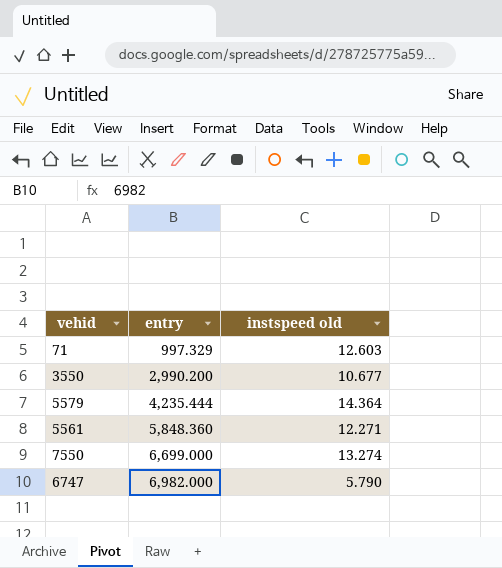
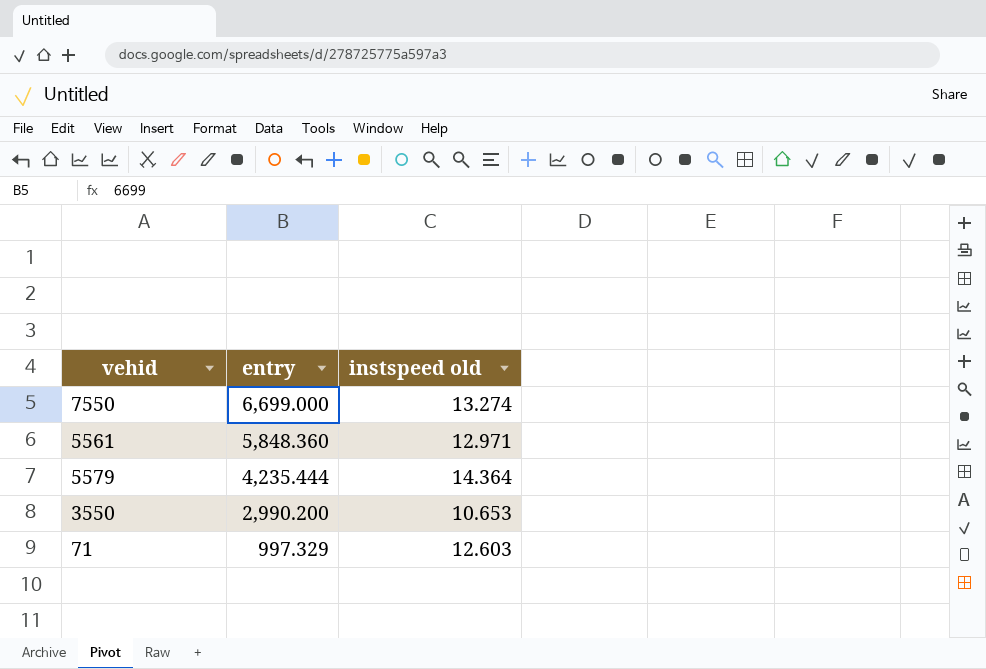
row order: entry ascending -> entry descending
row 6747: 6,982.000 | 5.790 -> none
5561 | instspeed old: 12.271 -> 12.971
3550 | instspeed old: 10.677 -> 10.653

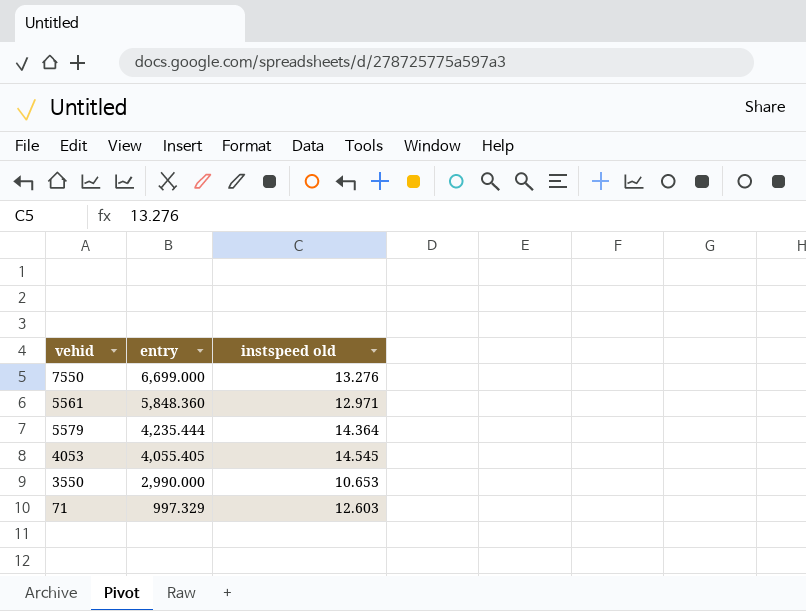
7550 | instspeed old: 13.274 -> 13.276
row 4053: none -> 4,055.405 | 14.545
3550 | entry: 2,990.200 -> 2,990.000

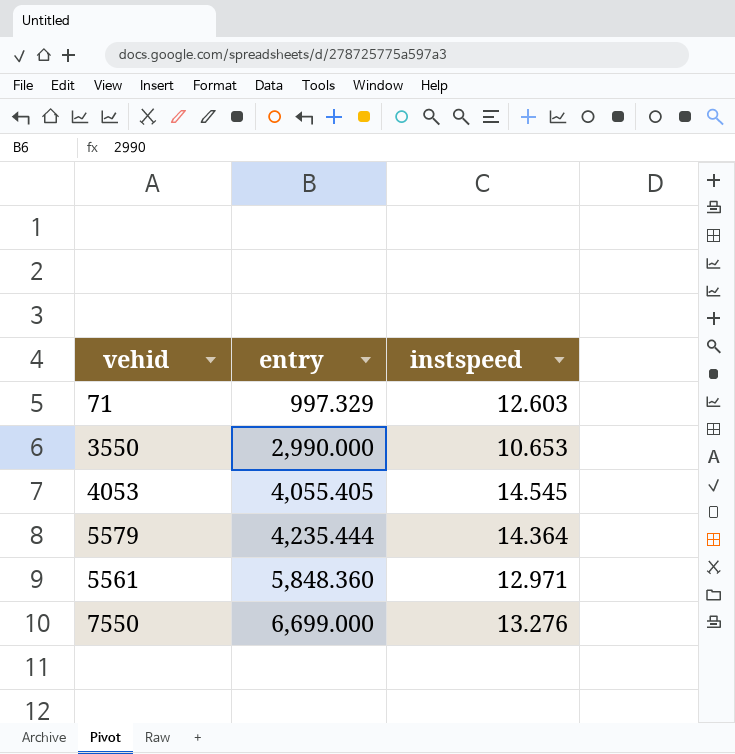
row order: entry descending -> entry ascending
column name: instspeed old -> instspeed

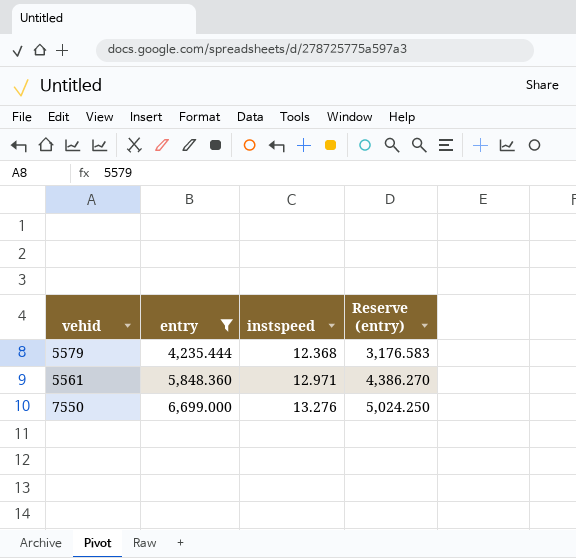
filter: none -> entry >= 4,235.444
column Reserve (entry) | formula: none -> [entry] * 0.75
5579 | instspeed: 14.364 -> 12.368

